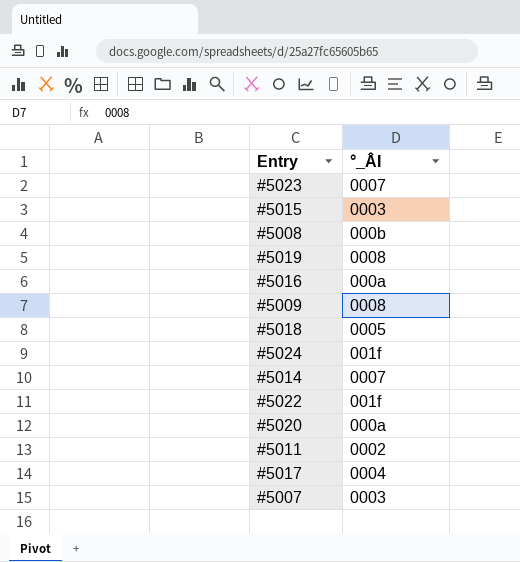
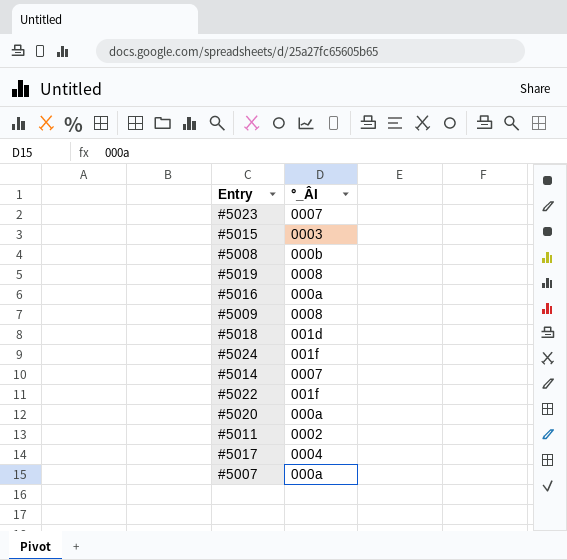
#5018 | °_ÂI: 0005 -> 001d
#5007 | °_ÂI: 0003 -> 000a

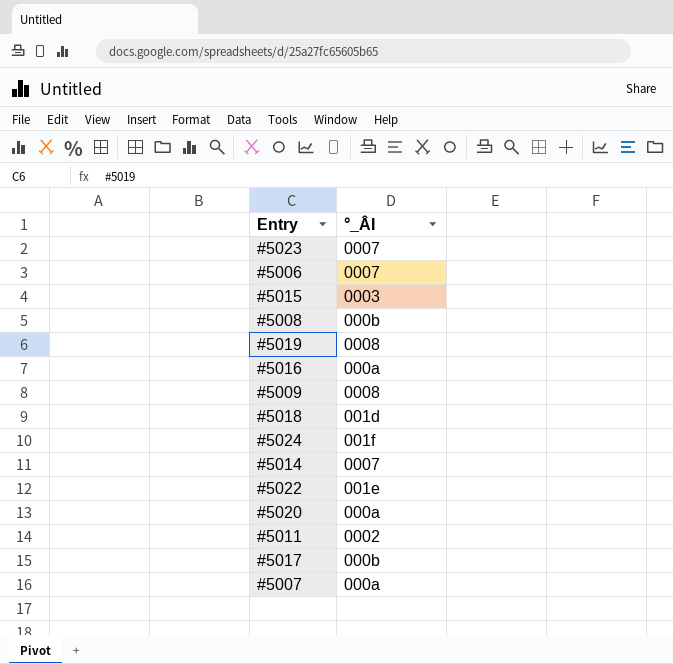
row #5006: none -> 0007
#5022 | °_ÂI: 001f -> 001e
#5017 | °_ÂI: 0004 -> 000b

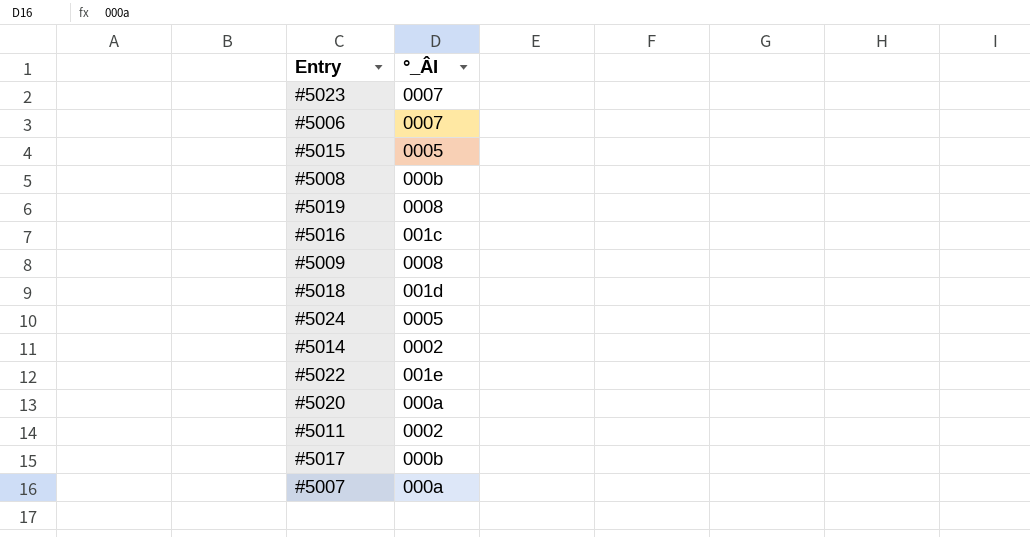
#5015 | °_ÂI: 0003 -> 0005
#5016 | °_ÂI: 000a -> 001c
#5024 | °_ÂI: 001f -> 0005
#5014 | °_ÂI: 0007 -> 0002

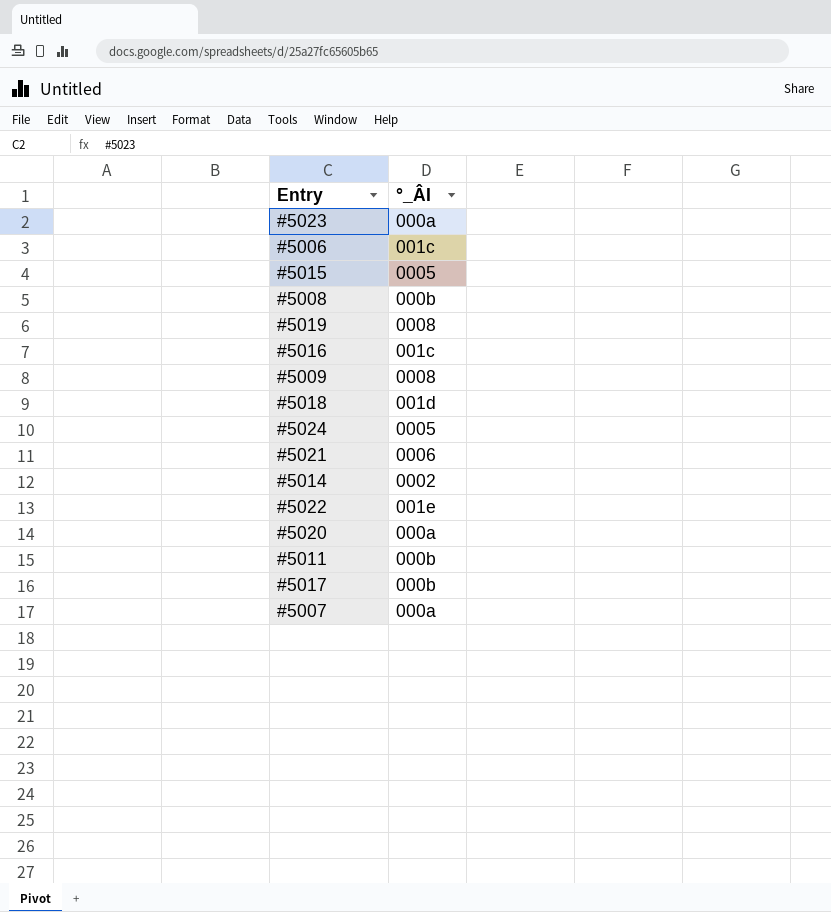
#5023 | °_ÂI: 0007 -> 000a
#5006 | °_ÂI: 0007 -> 001c
row #5021: none -> 0006
#5011 | °_ÂI: 0002 -> 000b

